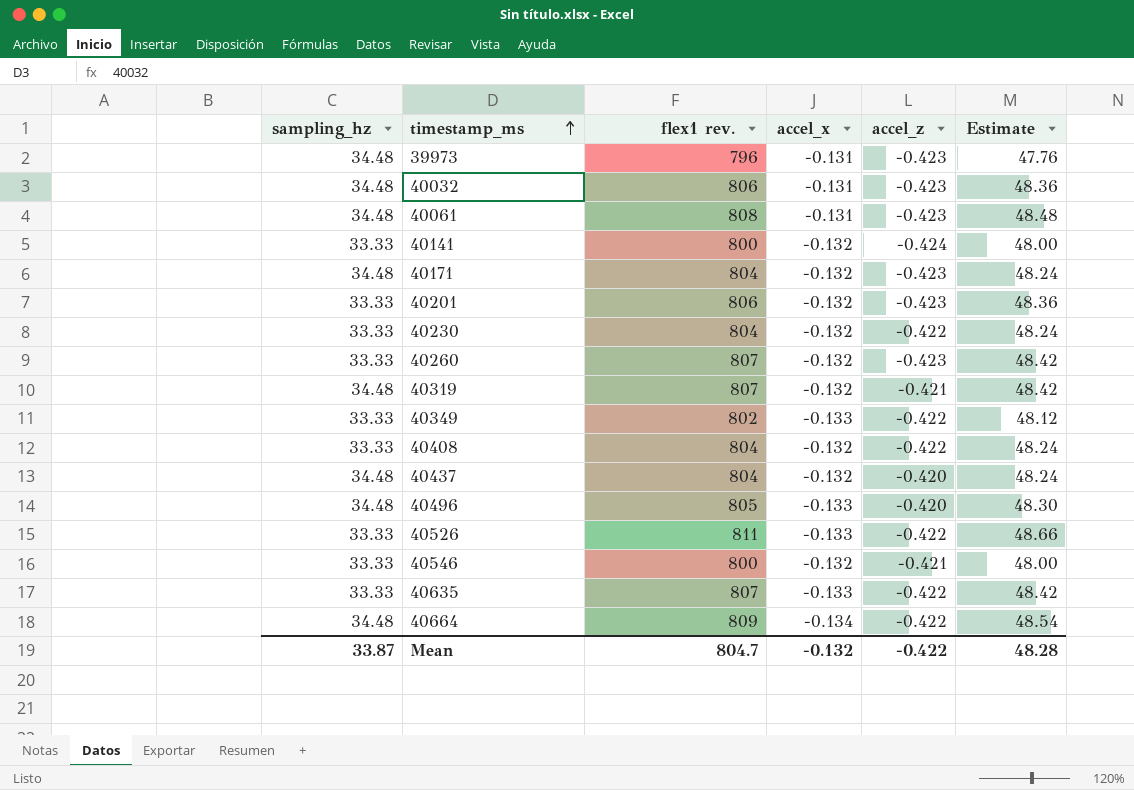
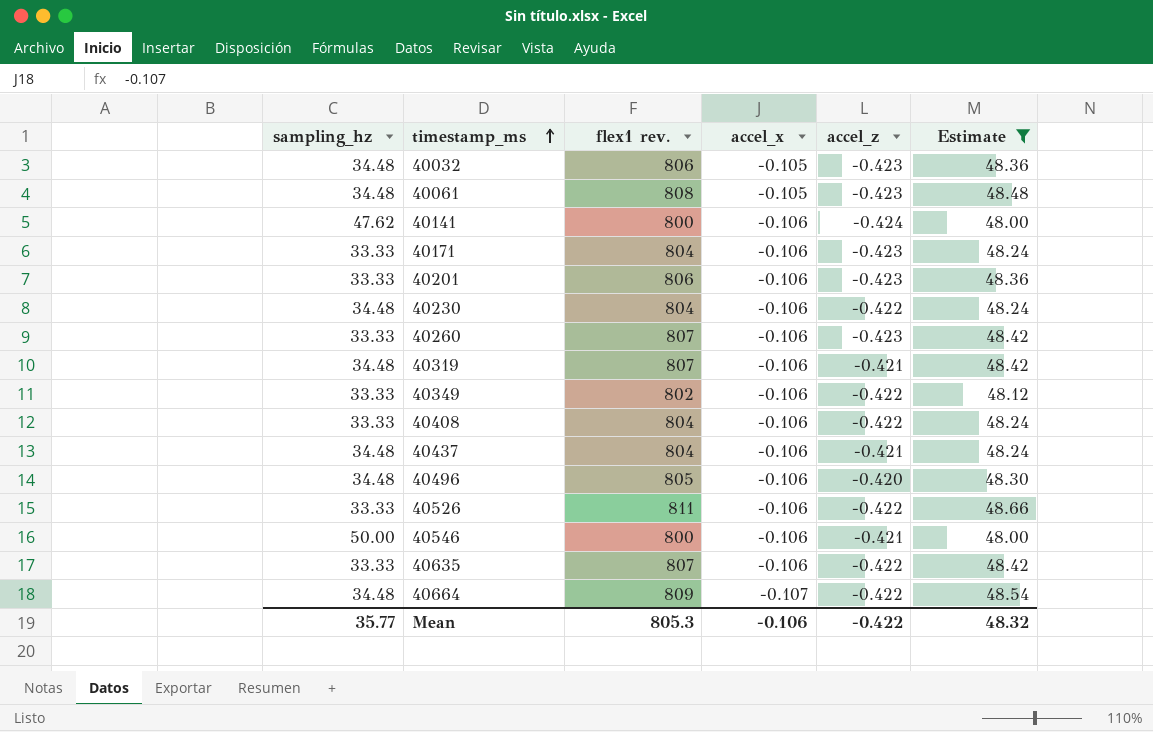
filter: none -> Estimate != 47.76
40032 | accel_x: -0.131 -> -0.105
40061 | accel_x: -0.131 -> -0.105
40141 | sampling_hz: 33.33 -> 47.62
40141 | accel_x: -0.132 -> -0.106
40171 | sampling_hz: 34.48 -> 33.33
40171 | accel_x: -0.132 -> -0.106
40201 | accel_x: -0.132 -> -0.106
40230 | sampling_hz: 33.33 -> 34.48
40230 | accel_x: -0.132 -> -0.106
40260 | accel_x: -0.132 -> -0.106
40319 | accel_x: -0.132 -> -0.106
40349 | accel_x: -0.133 -> -0.106
40408 | accel_x: -0.132 -> -0.106
40437 | accel_x: -0.132 -> -0.106
40437 | accel_z: -0.420 -> -0.421
40496 | accel_x: -0.133 -> -0.106
40526 | accel_x: -0.133 -> -0.106
40546 | sampling_hz: 33.33 -> 50.00
40546 | accel_x: -0.132 -> -0.106
40635 | accel_x: -0.133 -> -0.106
40664 | accel_x: -0.134 -> -0.107
Mean | sampling_hz: 33.87 -> 35.77
Mean | flex1 rev.: 804.7 -> 805.3
Mean | accel_x: -0.132 -> -0.106
Mean | Estimate: 48.28 -> 48.32

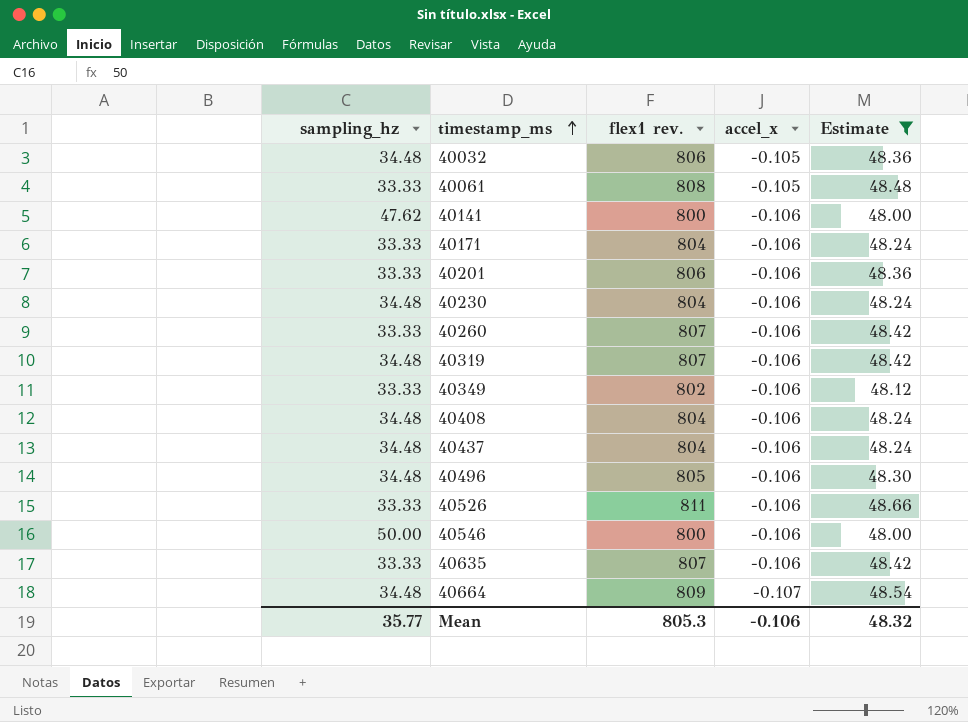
column accel_z | position: 5 -> none
40061 | sampling_hz: 34.48 -> 33.33
40408 | sampling_hz: 33.33 -> 34.48

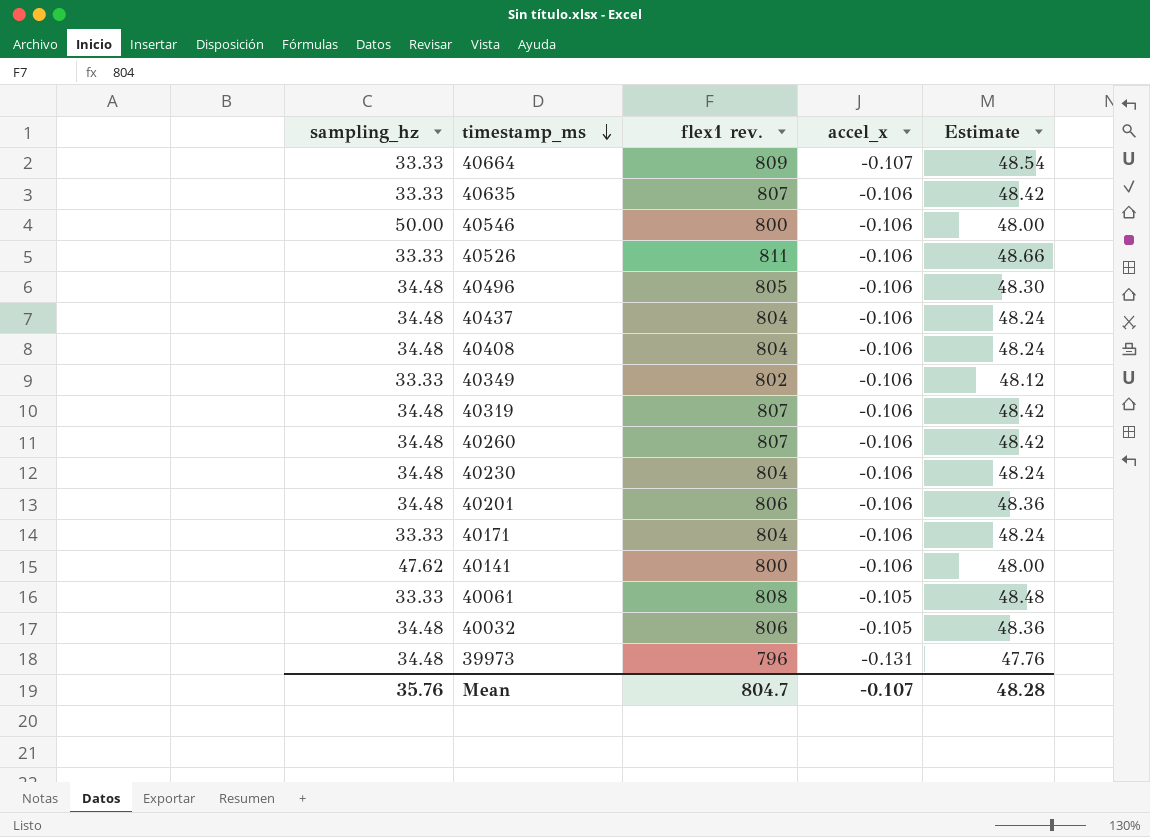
filter: Estimate != 47.76 -> none
row order: timestamp_ms ascending -> timestamp_ms descending
40664 | sampling_hz: 34.48 -> 33.33
40260 | sampling_hz: 33.33 -> 34.48
40201 | sampling_hz: 33.33 -> 34.48
Mean | sampling_hz: 35.77 -> 35.76
Mean | flex1 rev.: 805.3 -> 804.7
Mean | accel_x: -0.106 -> -0.107
Mean | Estimate: 48.32 -> 48.28

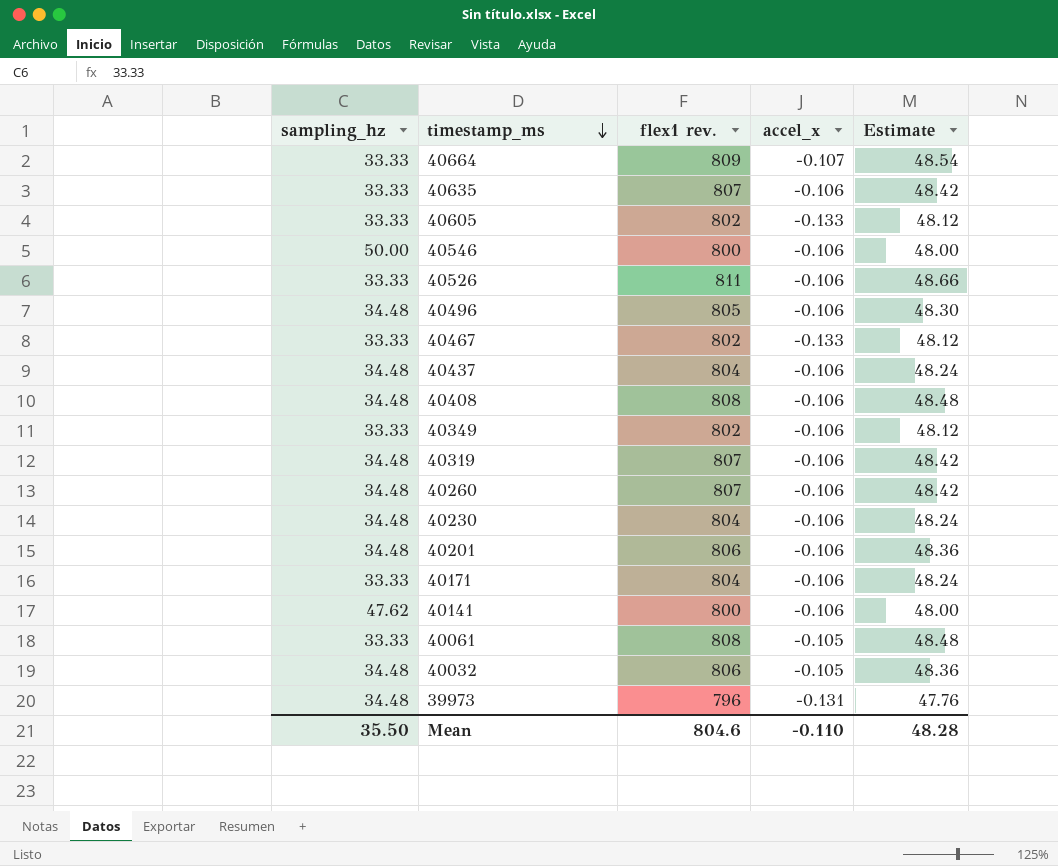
row 40605: none -> 33.33 | 802 | -0.133 | 48.12
row 40467: none -> 33.33 | 802 | -0.133 | 48.12
40408 | flex1 rev.: 804 -> 808
40408 | Estimate: 48.24 -> 48.48
Mean | sampling_hz: 35.76 -> 35.50
Mean | flex1 rev.: 804.7 -> 804.6
Mean | accel_x: -0.107 -> -0.110

